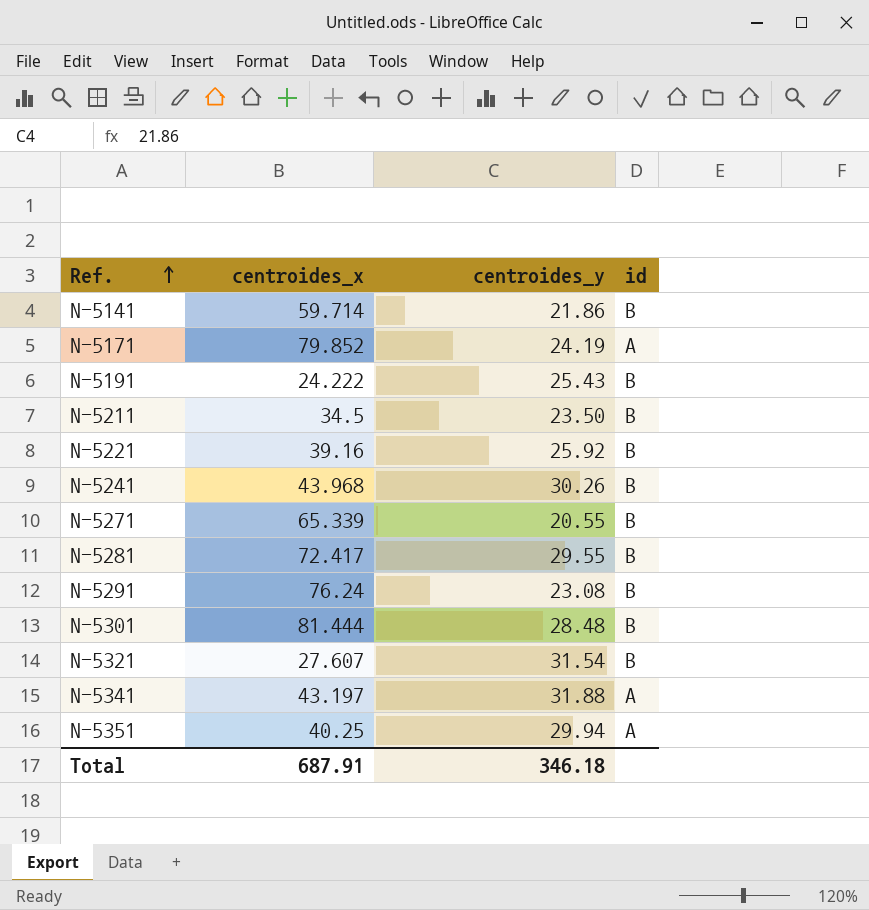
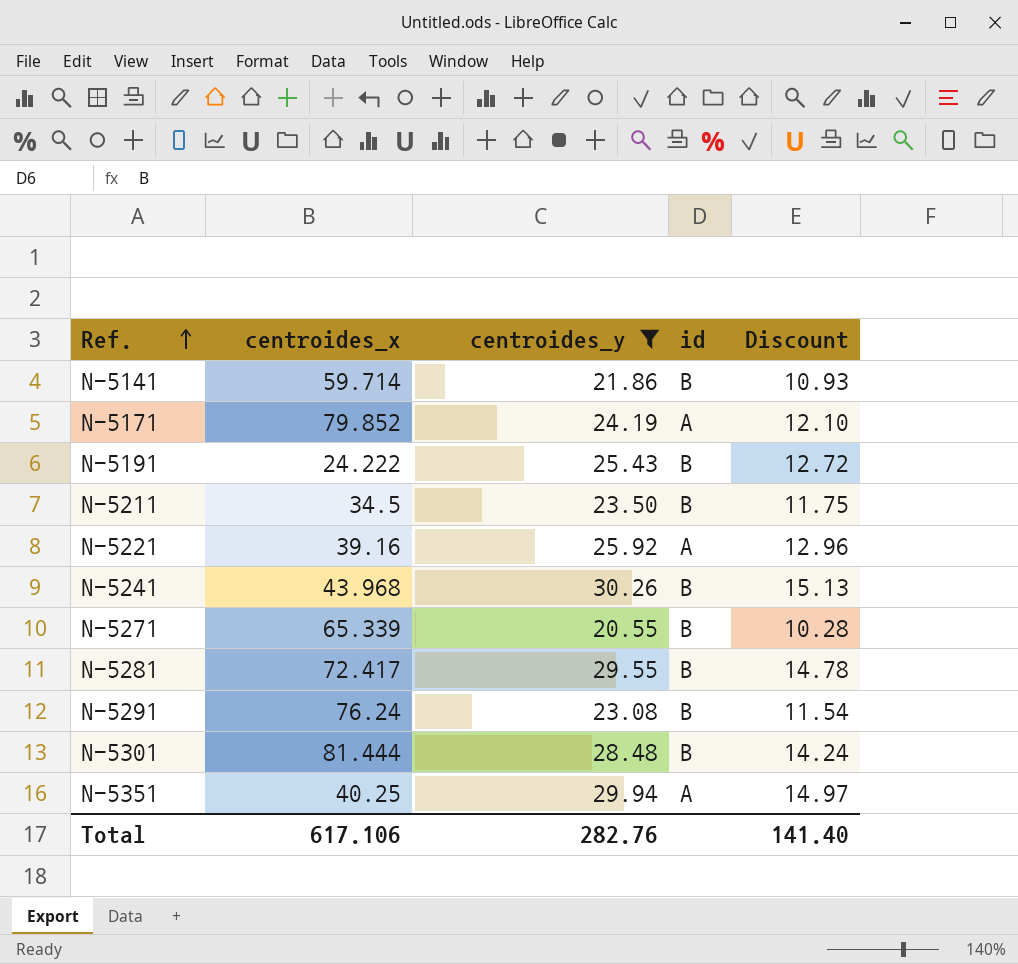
filter: none -> centroides_y <= 30.26
column Discount | formula: none -> [centroides_y] * 0.5
N-5221 | id: B -> A
Total | centroides_x: 687.91 -> 617.106
Total | centroides_y: 346.18 -> 282.76

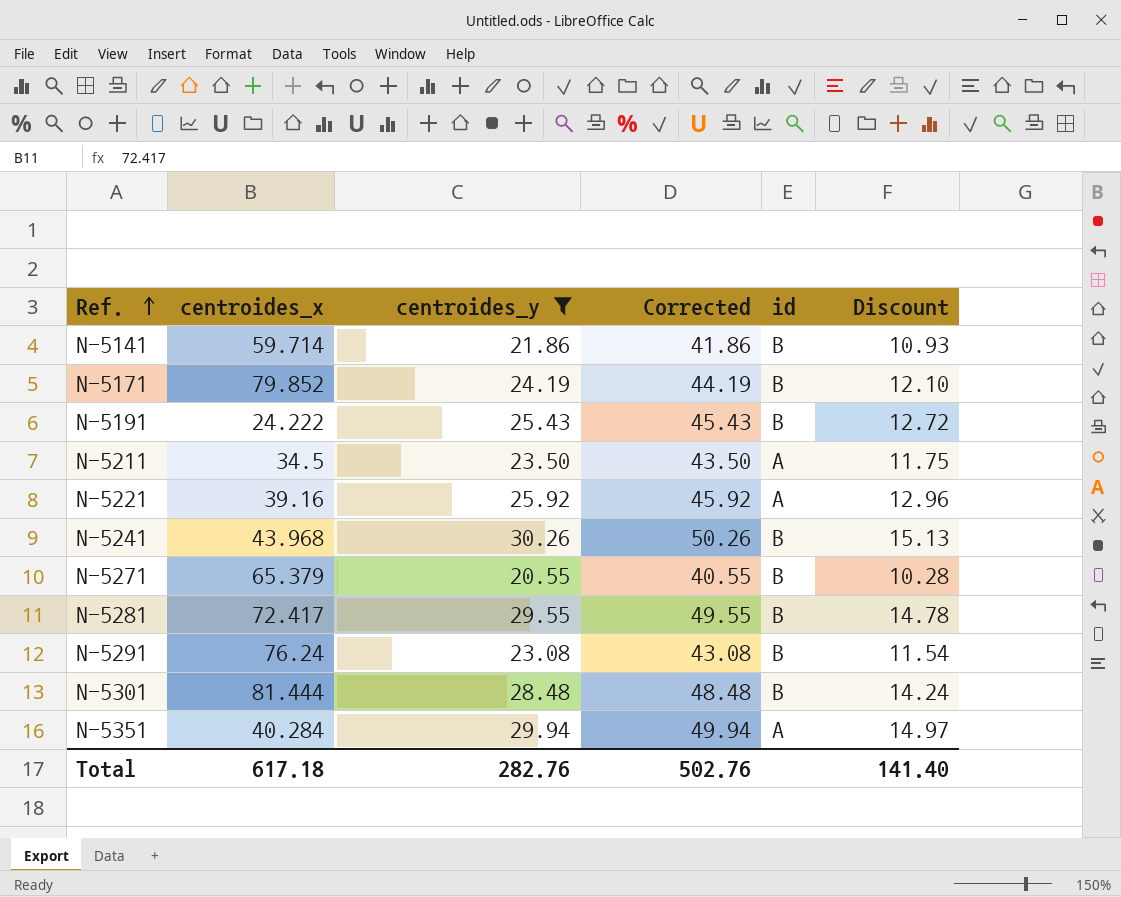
column Corrected | formula: none -> [centroides_y] + 20
N-5171 | id: A -> B
N-5211 | id: B -> A
N-5271 | centroides_x: 65.339 -> 65.379
N-5351 | centroides_x: 40.25 -> 40.284
Total | centroides_x: 617.106 -> 617.18

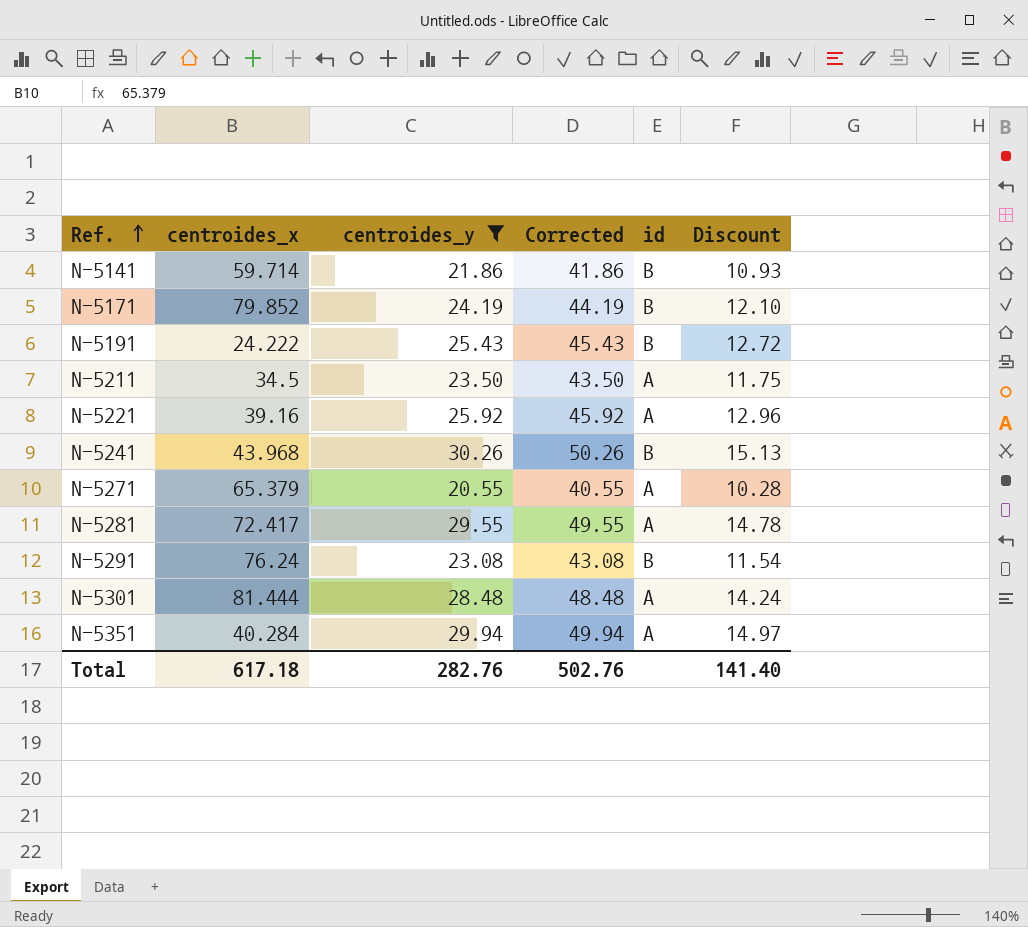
N-5271 | id: B -> A
N-5281 | id: B -> A
N-5301 | id: B -> A

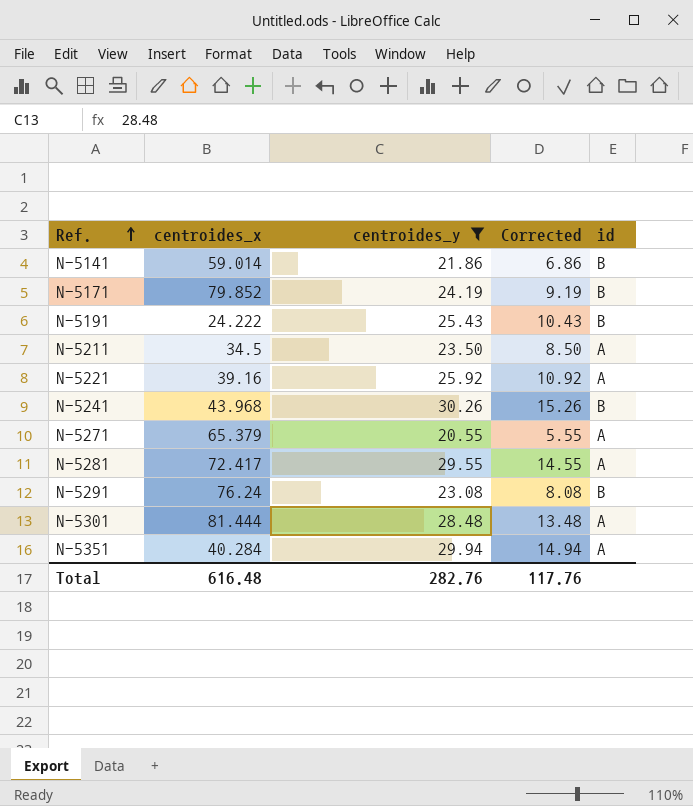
column Discount | formula: [centroides_y] * 0.5 -> none
column Corrected | formula: [centroides_y] + 20 -> [centroides_y] - 15
N-5141 | centroides_x: 59.714 -> 59.014
Total | centroides_x: 617.18 -> 616.48
Total | Corrected: 502.76 -> 117.76

